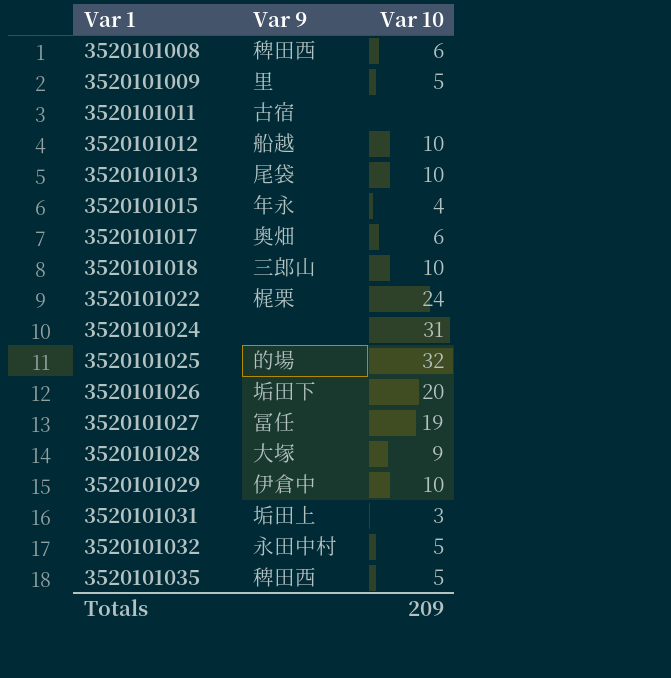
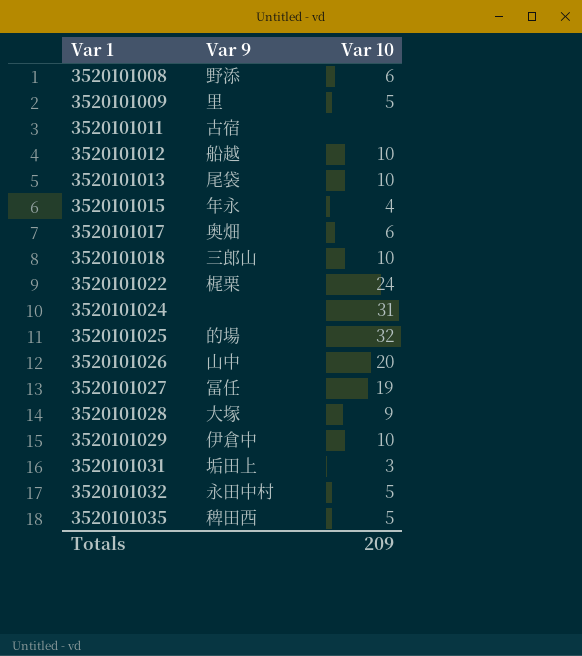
3520101008 | Var 9: 稗田西 -> 野添
3520101026 | Var 9: 垢田下 -> 山中

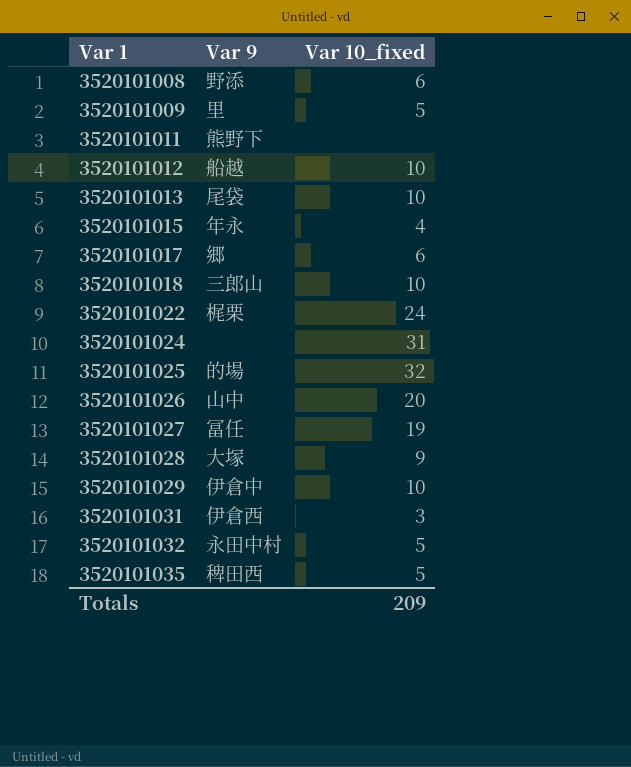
column name: Var 10 -> Var 10_fixed
3520101011 | Var 9: 古宿 -> 熊野下
3520101017 | Var 9: 奥畑 -> 郷
3520101031 | Var 9: 垢田上 -> 伊倉西

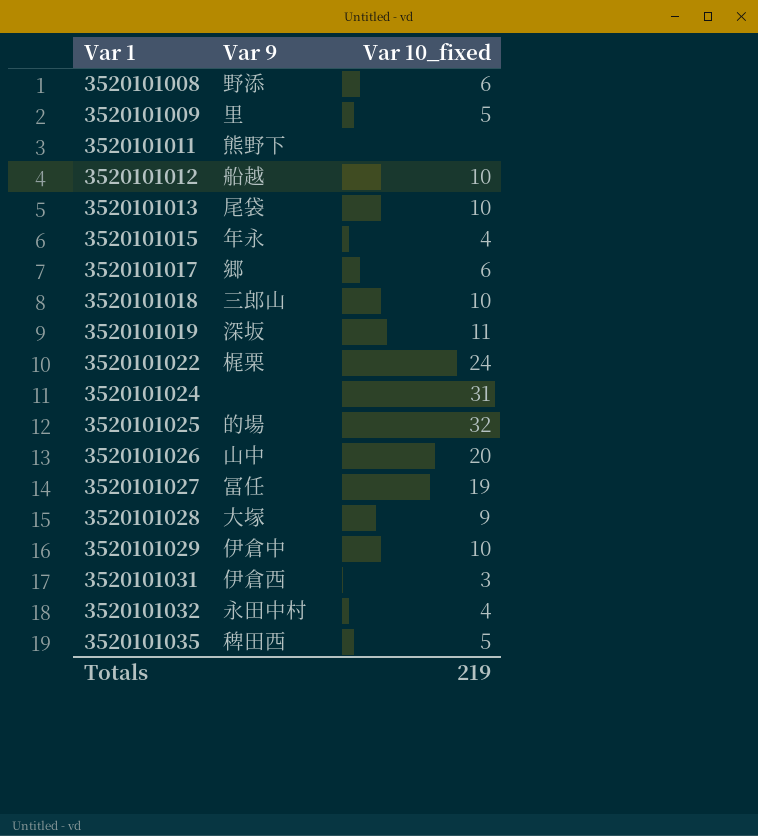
row 3520101019: none -> 深坂 | 11
3520101032 | Var 10_fixed: 5 -> 4
Totals | Var 10_fixed: 209 -> 219

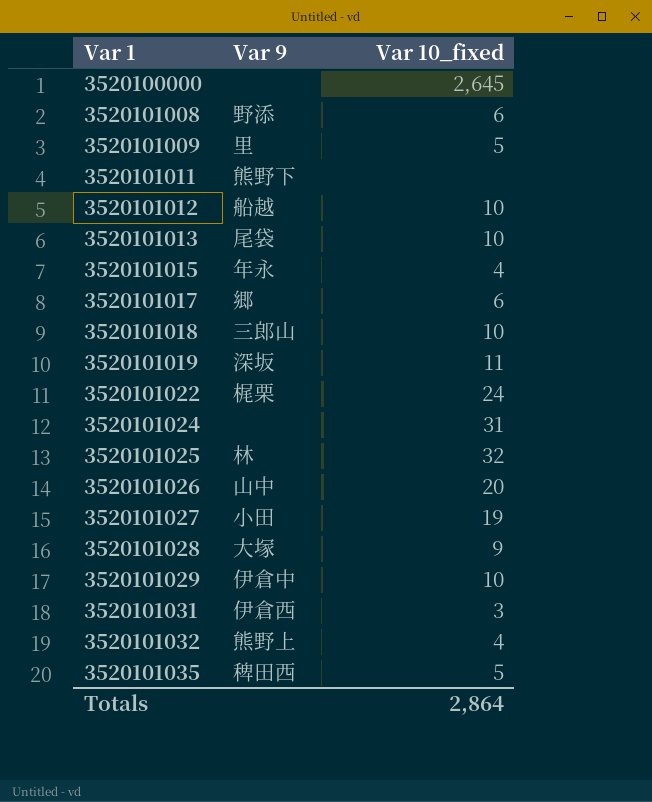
row 3520100000: none -> none | 2,645
3520101025 | Var 9: 的場 -> 林
3520101027 | Var 9: 冨任 -> 小田
3520101032 | Var 9: 永田中村 -> 熊野上
Totals | Var 10_fixed: 219 -> 2,864

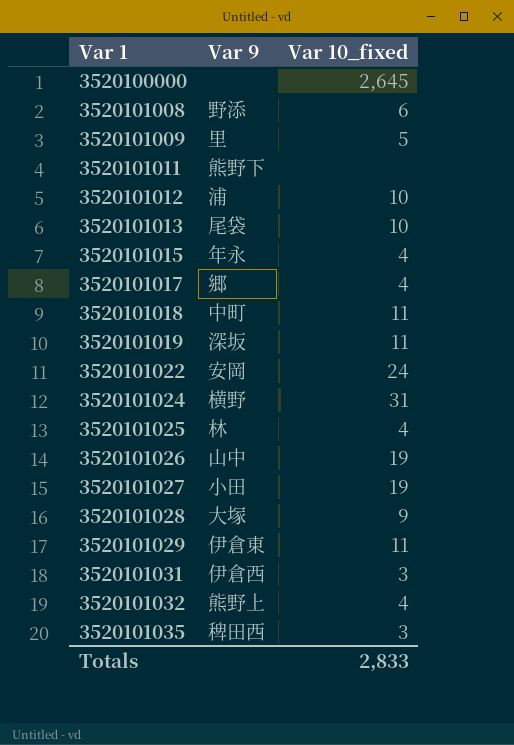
3520101012 | Var 9: 船越 -> 浦
3520101017 | Var 10_fixed: 6 -> 4
3520101018 | Var 9: 三郎山 -> 中町
3520101018 | Var 10_fixed: 10 -> 11
3520101022 | Var 9: 梶栗 -> 安岡
3520101024 | Var 9: none -> 横野
3520101025 | Var 10_fixed: 32 -> 4
3520101026 | Var 10_fixed: 20 -> 19
3520101029 | Var 9: 伊倉中 -> 伊倉東
3520101029 | Var 10_fixed: 10 -> 11
3520101035 | Var 10_fixed: 5 -> 3
Totals | Var 10_fixed: 2,864 -> 2,833

